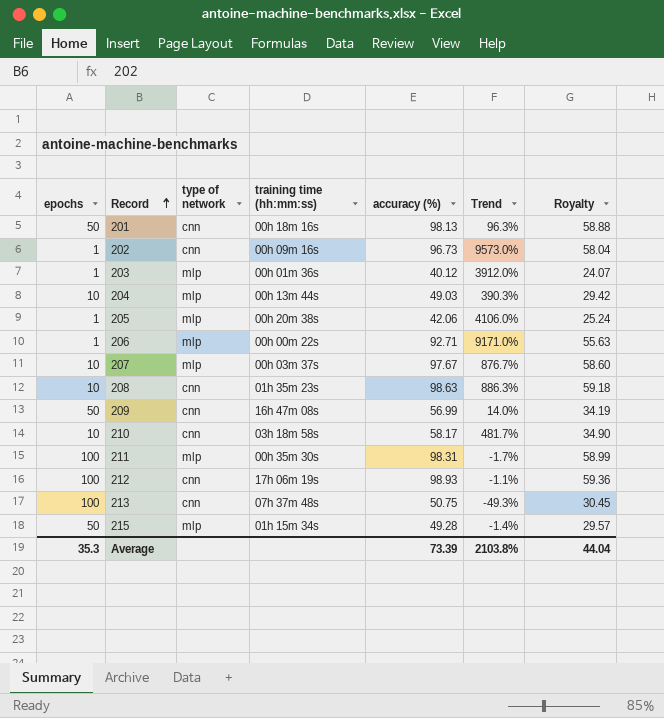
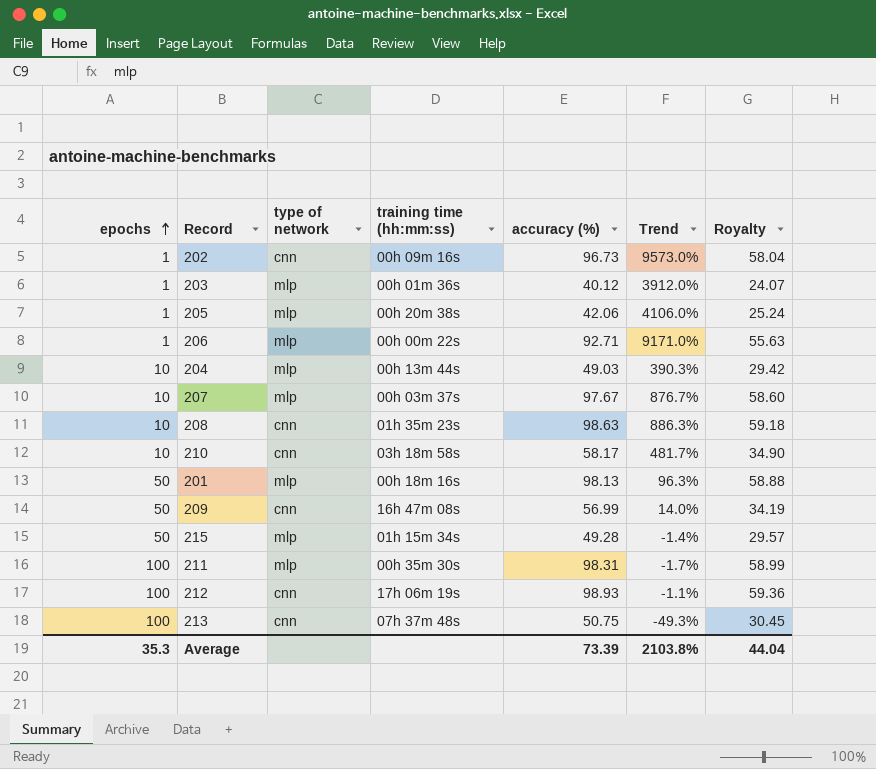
row order: Record ascending -> epochs ascending
201 | type of network: cnn -> mlp

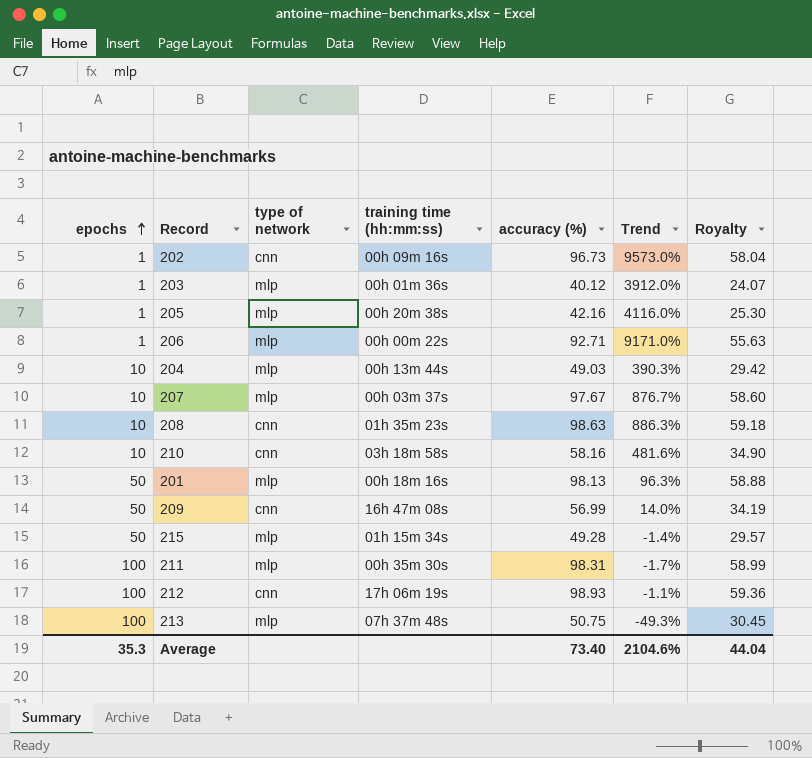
205 | accuracy (%): 42.06 -> 42.16
205 | Trend: 4106.0% -> 4116.0%
205 | Royalty: 25.24 -> 25.30
210 | accuracy (%): 58.17 -> 58.16
210 | Trend: 481.7% -> 481.6%
213 | type of network: cnn -> mlp
Average | accuracy (%): 73.39 -> 73.40
Average | Trend: 2103.8% -> 2104.6%

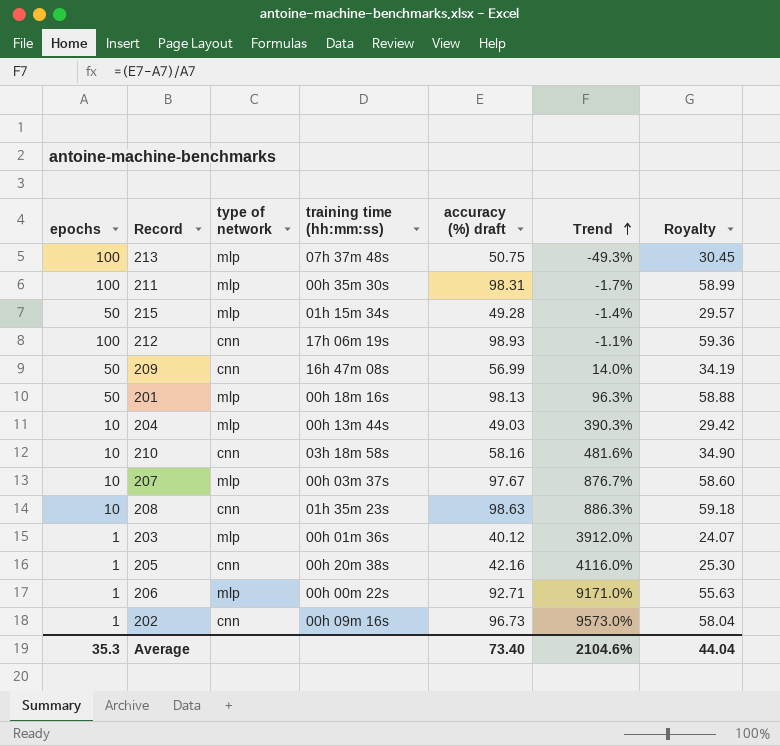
row order: epochs ascending -> Trend ascending
column name: accuracy (%) -> accuracy (%) draft
205 | type of network: mlp -> cnn

